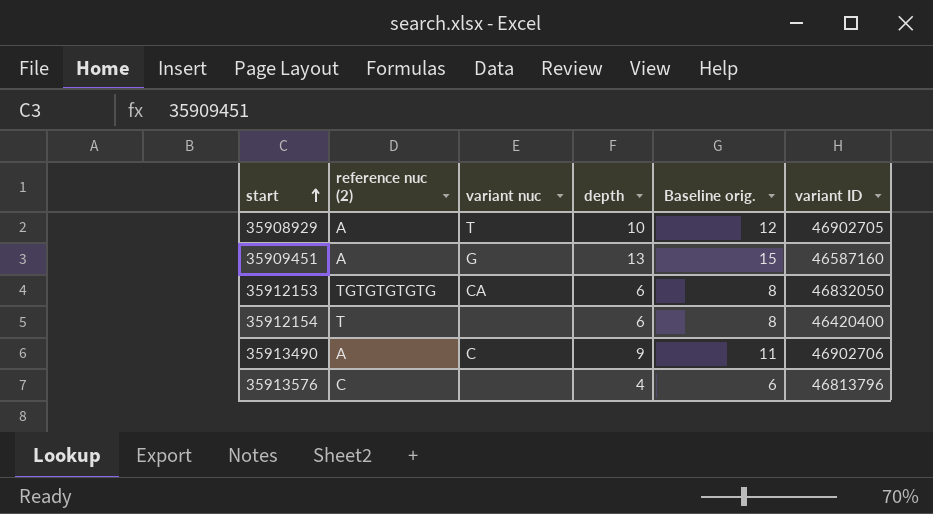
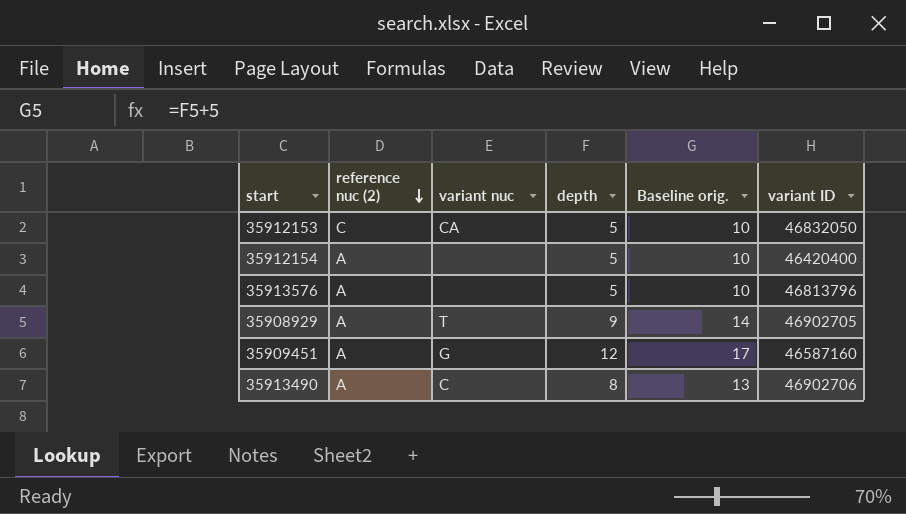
row order: start ascending -> reference nuc (2) descending
column Baseline orig. | formula: [depth] + 2 -> [depth] + 5
35912153 | reference nuc (2): TGTGTGTGTG -> C
35912153 | depth: 6 -> 5
35912154 | reference nuc (2): T -> A
35912154 | depth: 6 -> 5
35913576 | reference nuc (2): C -> A
35913576 | depth: 4 -> 5
35908929 | depth: 10 -> 9
35909451 | depth: 13 -> 12
35913490 | depth: 9 -> 8

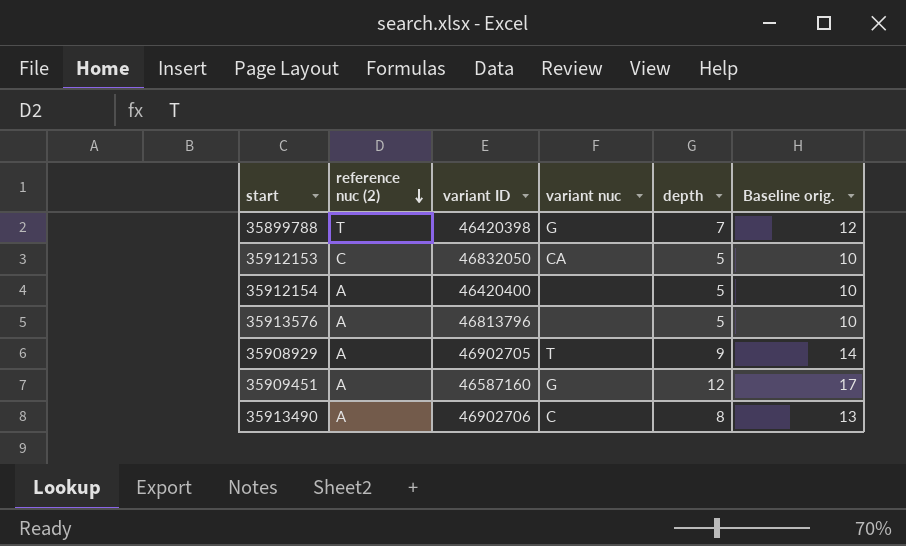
column variant ID | position: 6 -> 3
row 35899788: none -> T | 46420398 | G | 7 | 12

